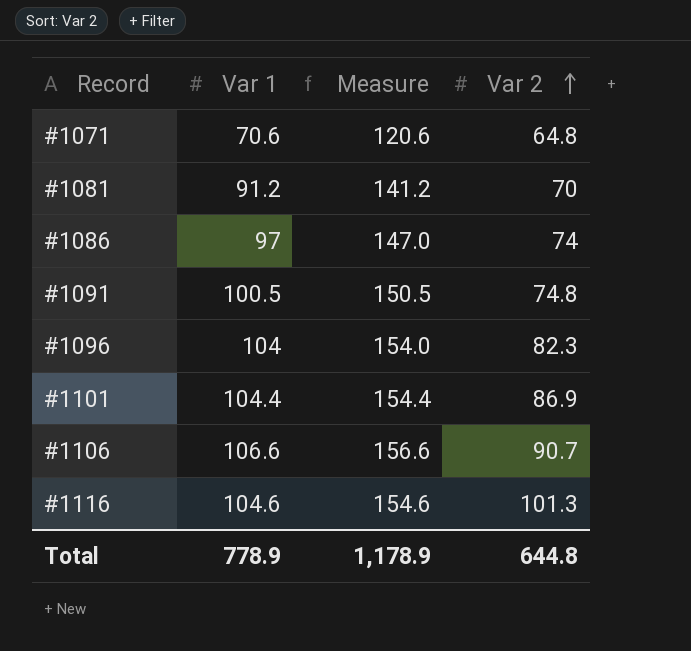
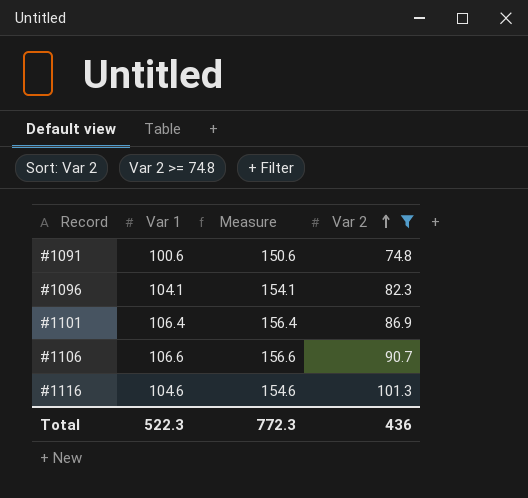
filter: none -> Var 2 >= 74.8
#1091 | Var 1: 100.5 -> 100.6
#1091 | Measure: 150.5 -> 150.6
#1096 | Var 1: 104 -> 104.1
#1096 | Measure: 154.0 -> 154.1
#1101 | Var 1: 104.4 -> 106.4
#1101 | Measure: 154.4 -> 156.4
Total | Var 1: 778.9 -> 522.3
Total | Measure: 1,178.9 -> 772.3
Total | Var 2: 644.8 -> 436

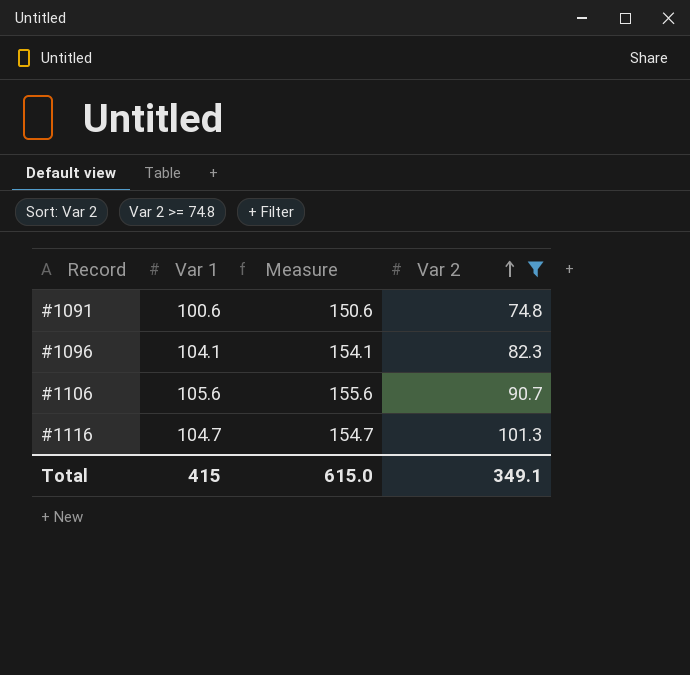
row #1101: 106.4 | 156.4 | 86.9 -> none
#1106 | Var 1: 106.6 -> 105.6
#1106 | Measure: 156.6 -> 155.6
#1116 | Var 1: 104.6 -> 104.7
#1116 | Measure: 154.6 -> 154.7
Total | Var 1: 522.3 -> 415
Total | Measure: 772.3 -> 615.0
Total | Var 2: 436 -> 349.1

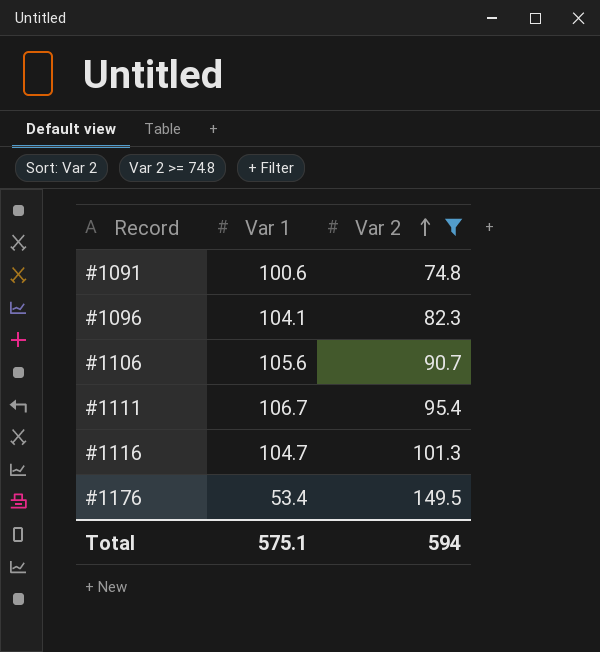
column Measure | formula: [Var 1] + 50 -> none
row #1111: none -> 106.7 | 95.4
row #1176: none -> 53.4 | 149.5
Total | Var 1: 415 -> 575.1
Total | Var 2: 349.1 -> 594

